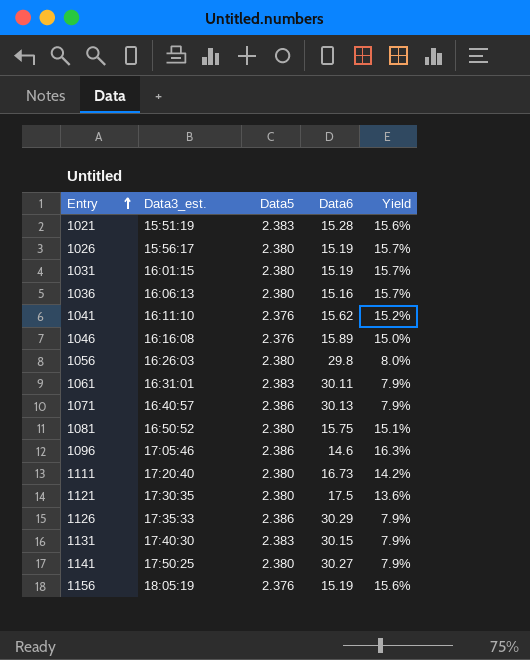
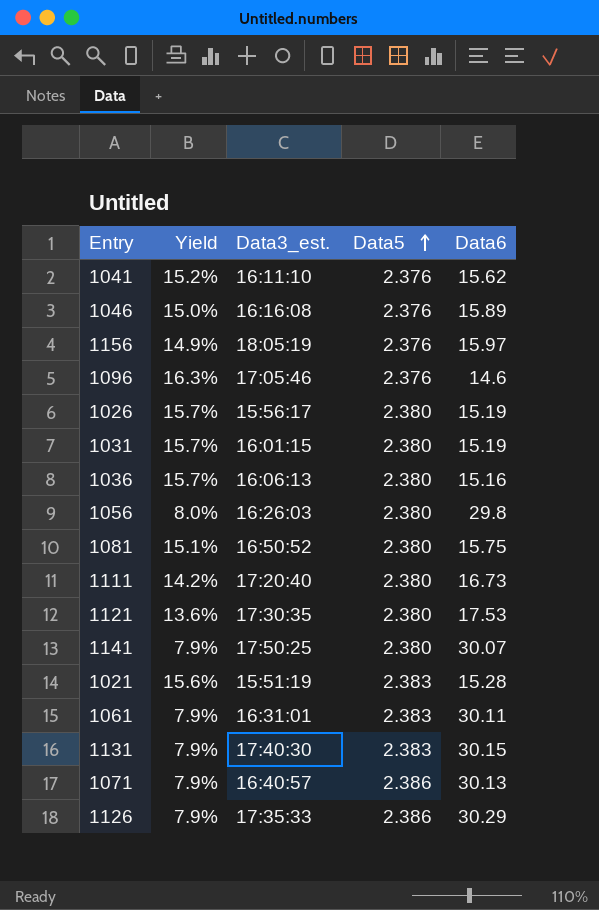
row order: Entry ascending -> Data5 ascending
column Yield | position: 5 -> 2
1156 | Yield: 15.6% -> 14.9%
1156 | Data6: 15.19 -> 15.97
1096 | Data5: 2.386 -> 2.376
1121 | Data6: 17.5 -> 17.53
1141 | Data6: 30.27 -> 30.07

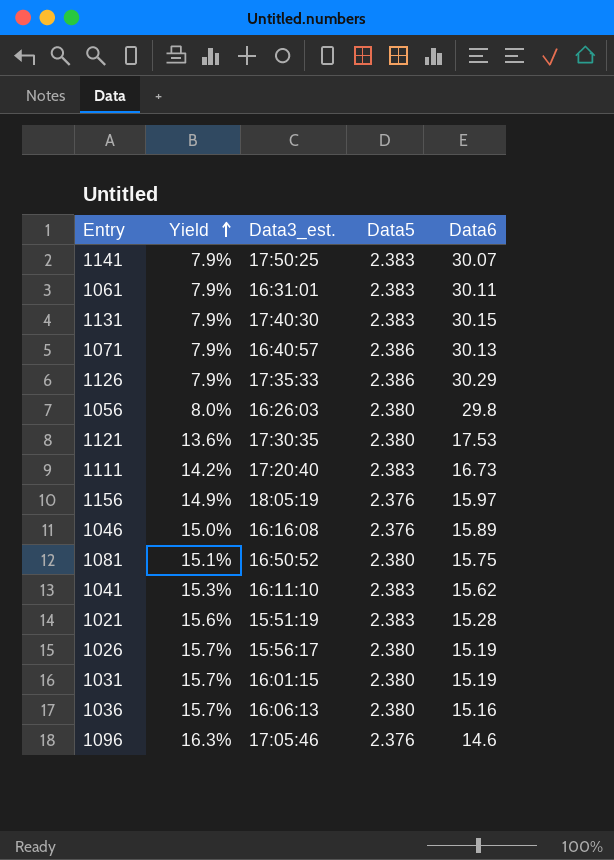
row order: Data5 ascending -> Yield ascending
1141 | Data5: 2.380 -> 2.383
1111 | Data5: 2.380 -> 2.383
1041 | Yield: 15.2% -> 15.3%
1041 | Data5: 2.376 -> 2.383

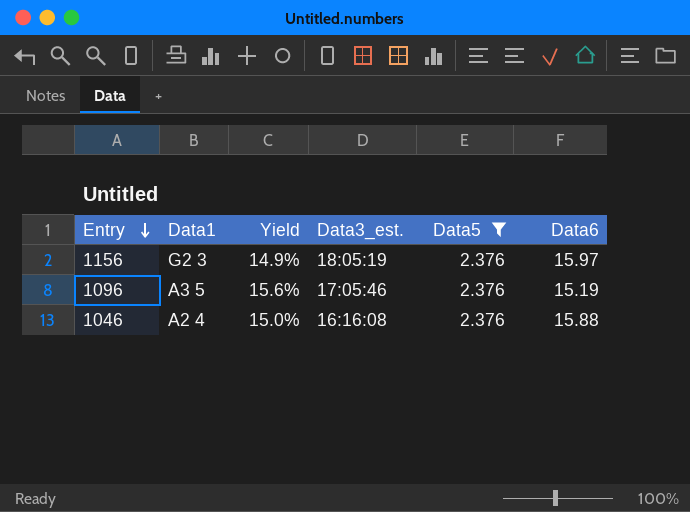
filter: none -> Data5 = 2.376
row order: Yield ascending -> Entry descending
column Data1 | position: none -> 2
1096 | Yield: 16.3% -> 15.6%
1096 | Data6: 14.6 -> 15.19
1046 | Data6: 15.89 -> 15.88

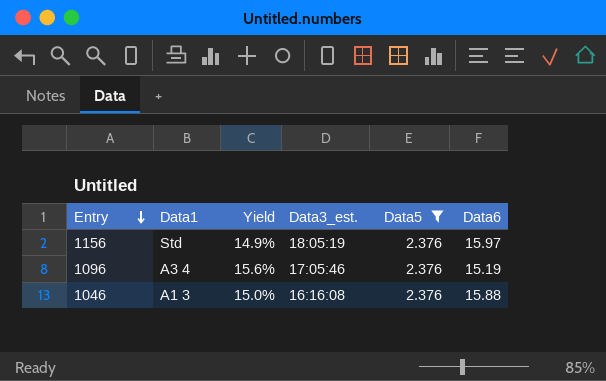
1156 | Data1: G2 3 -> Std
1096 | Data1: A3 5 -> A3 4
1046 | Data1: A2 4 -> A1 3

